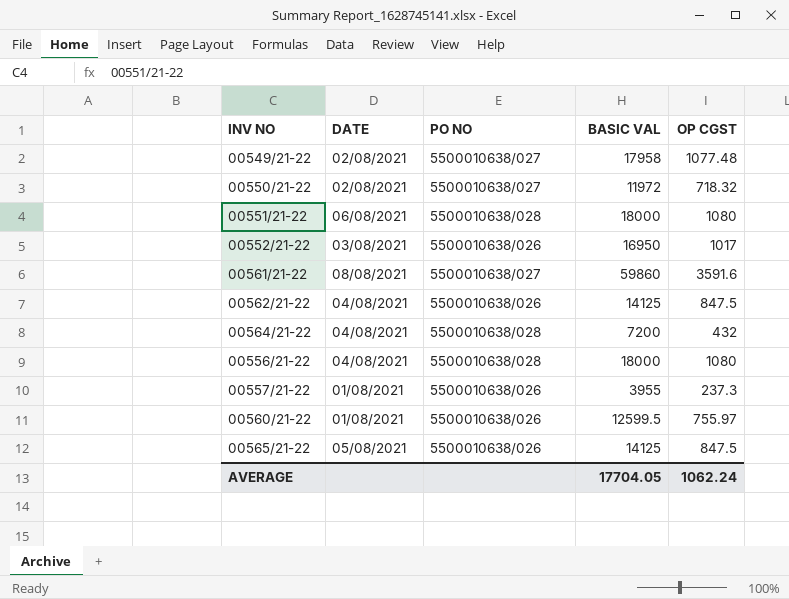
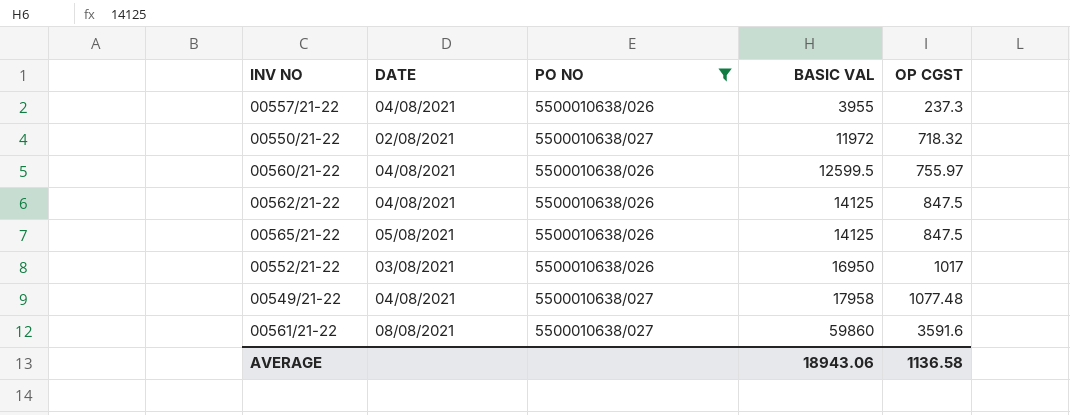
filter: none -> PO NO != 5500010638/028
row order: none -> BASIC VAL ascending
00557/21-22 | DATE: 01/08/2021 -> 04/08/2021
00560/21-22 | DATE: 01/08/2021 -> 04/08/2021
00549/21-22 | DATE: 02/08/2021 -> 04/08/2021
AVERAGE | BASIC VAL: 17704.05 -> 18943.06
AVERAGE | OP CGST: 1062.24 -> 1136.58

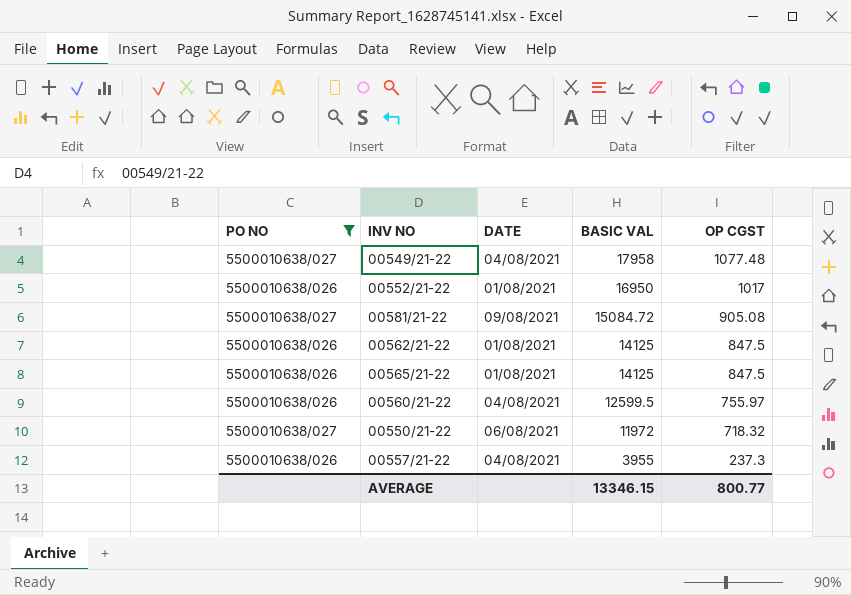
row order: BASIC VAL ascending -> BASIC VAL descending
column PO NO | position: 3 -> 1
row 00561/21-22: 08/08/2021 | 5500010638/027 | 59860 | 3591.6 -> none
00552/21-22 | DATE: 03/08/2021 -> 01/08/2021
row 00581/21-22: none -> 5500010638/027 | 09/08/2021 | 15084.72 | 905.08
00562/21-22 | DATE: 04/08/2021 -> 01/08/2021
00565/21-22 | DATE: 05/08/2021 -> 01/08/2021
00550/21-22 | DATE: 02/08/2021 -> 06/08/2021
AVERAGE | BASIC VAL: 18943.06 -> 13346.15
AVERAGE | OP CGST: 1136.58 -> 800.77

